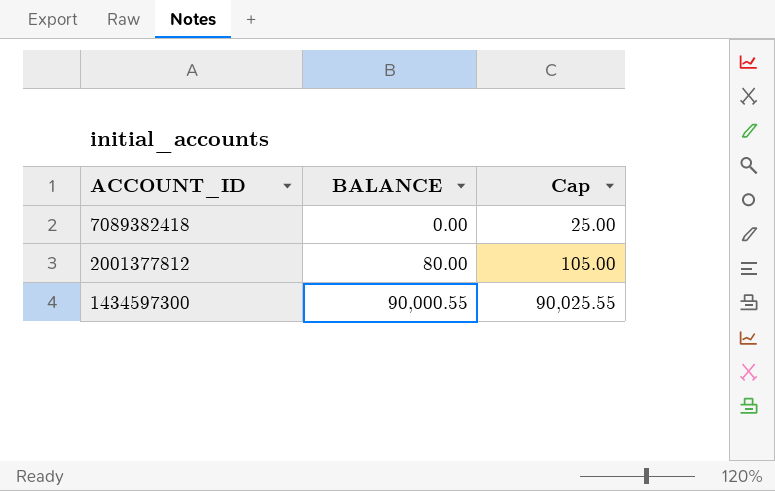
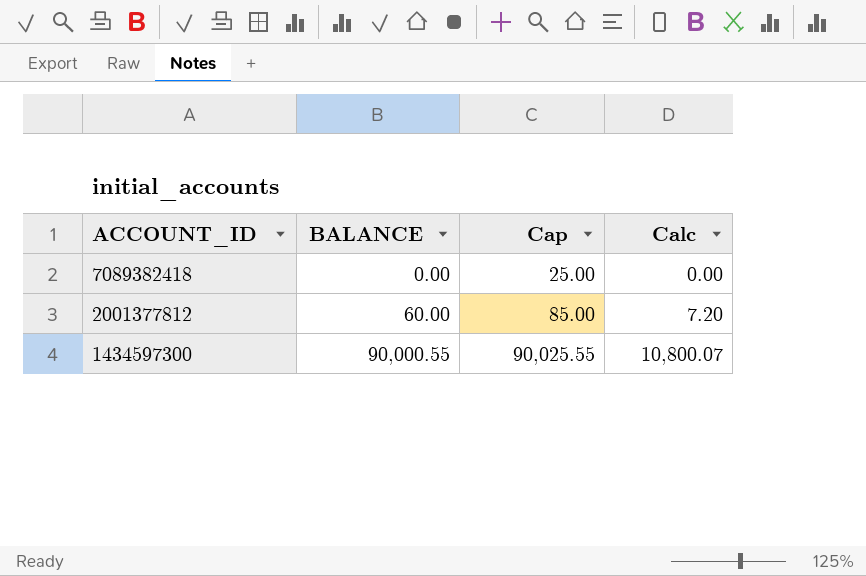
column Calc | formula: none -> [BALANCE] * 0.12
2001377812 | BALANCE: 80.00 -> 60.00
2001377812 | Cap: 105.00 -> 85.00

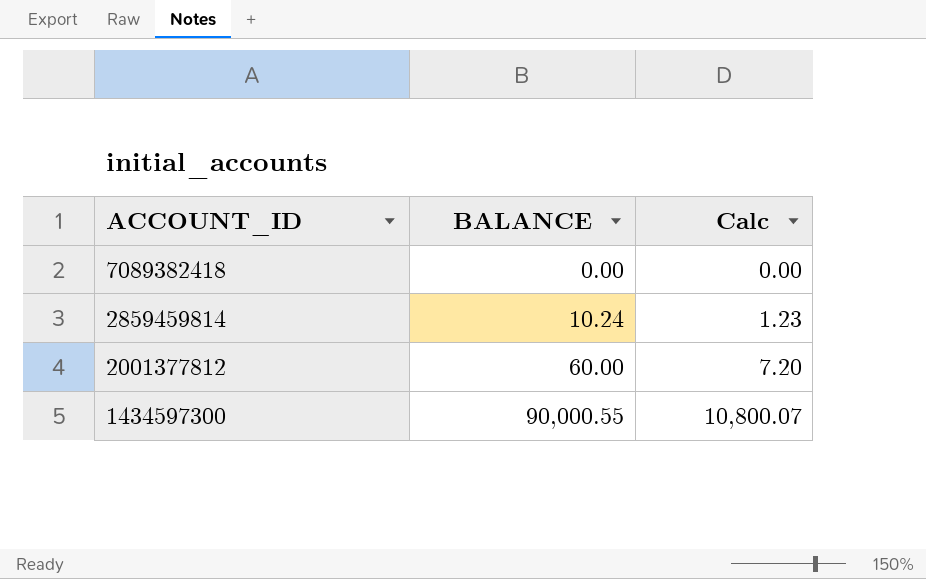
column Cap | formula: [BALANCE] + 25 -> none
row 2859459814: none -> 10.24 | 1.23

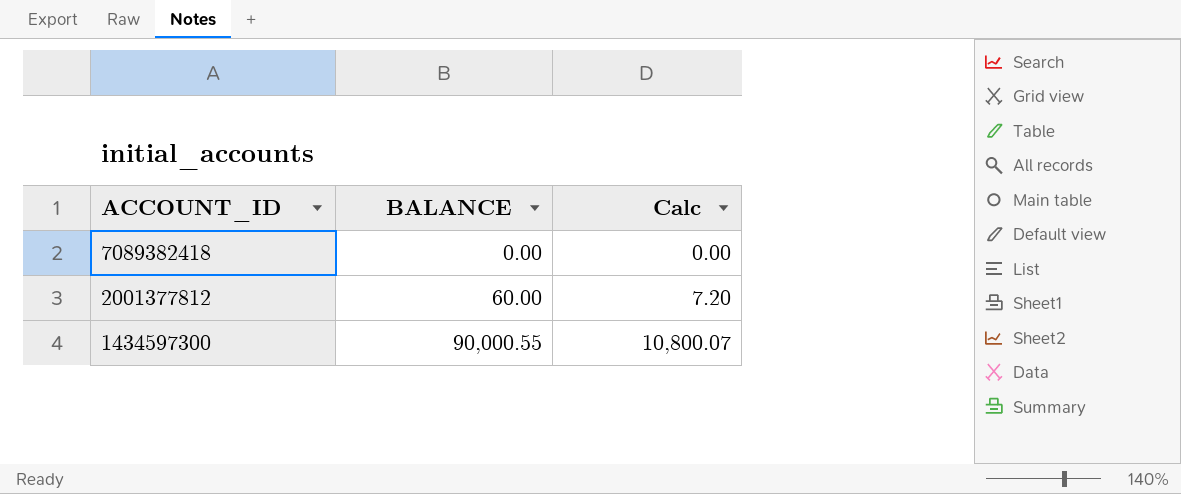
row 2859459814: 10.24 | 1.23 -> none

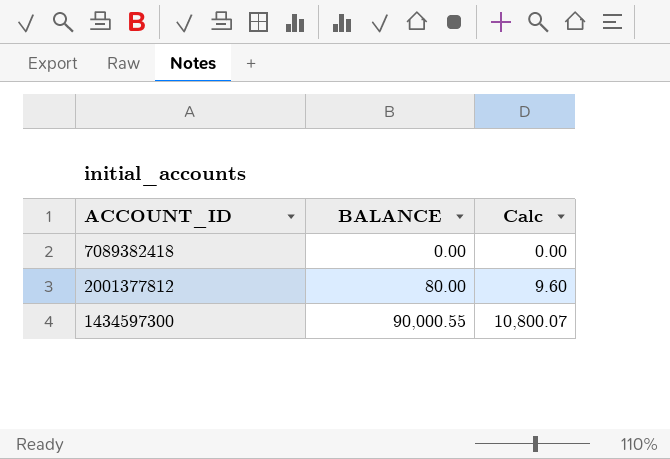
2001377812 | BALANCE: 60.00 -> 80.00
2001377812 | Calc: 7.20 -> 9.60

